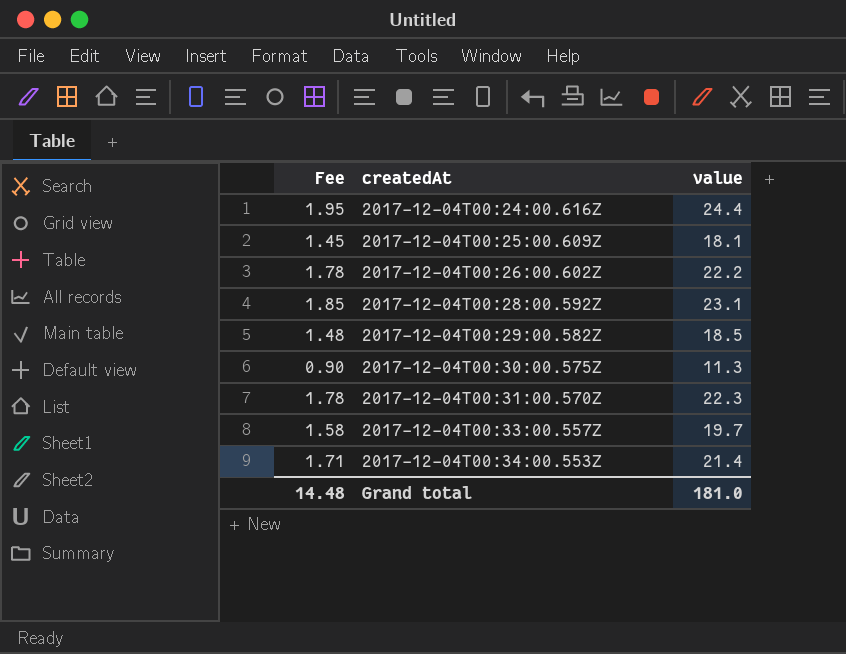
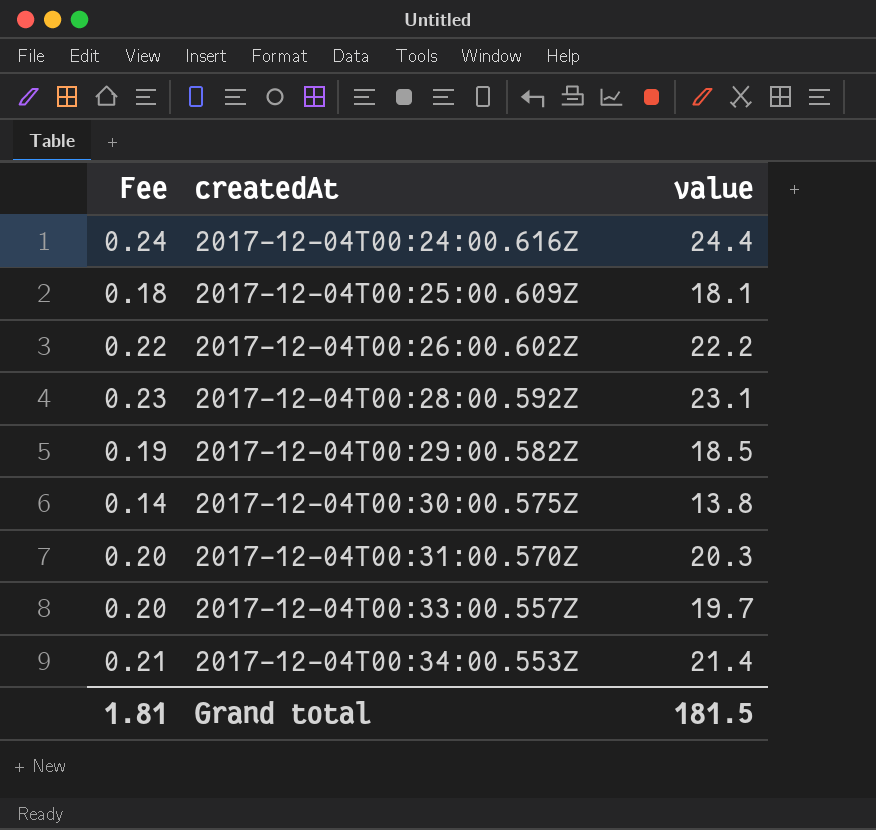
column Fee | formula: [value] * 0.08 -> [value] * 0.01
2017-12-04T00:30:00.575Z | value: 11.3 -> 13.8
2017-12-04T00:31:00.570Z | value: 22.3 -> 20.3
Grand total | Fee: 14.48 -> 1.81
Grand total | value: 181.0 -> 181.5

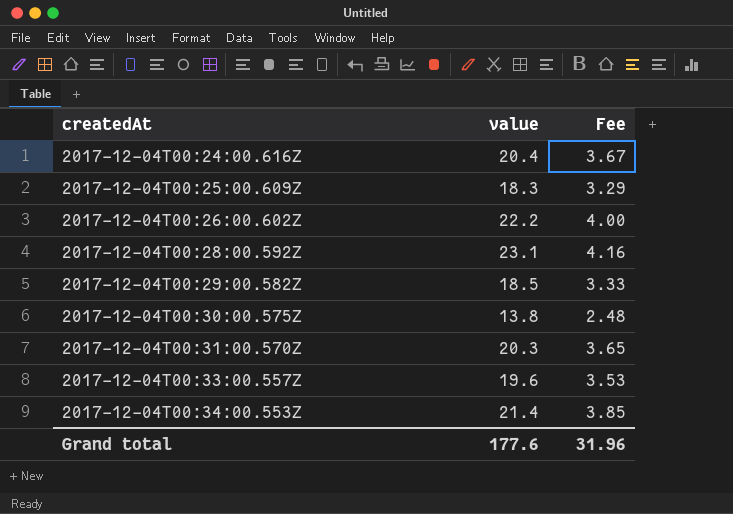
column Fee | formula: [value] * 0.01 -> [value] * 0.18
column Fee | position: 1 -> 3
2017-12-04T00:24:00.616Z | value: 24.4 -> 20.4
2017-12-04T00:25:00.609Z | value: 18.1 -> 18.3
2017-12-04T00:33:00.557Z | value: 19.7 -> 19.6
Grand total | value: 181.5 -> 177.6
Grand total | Fee: 1.81 -> 31.96

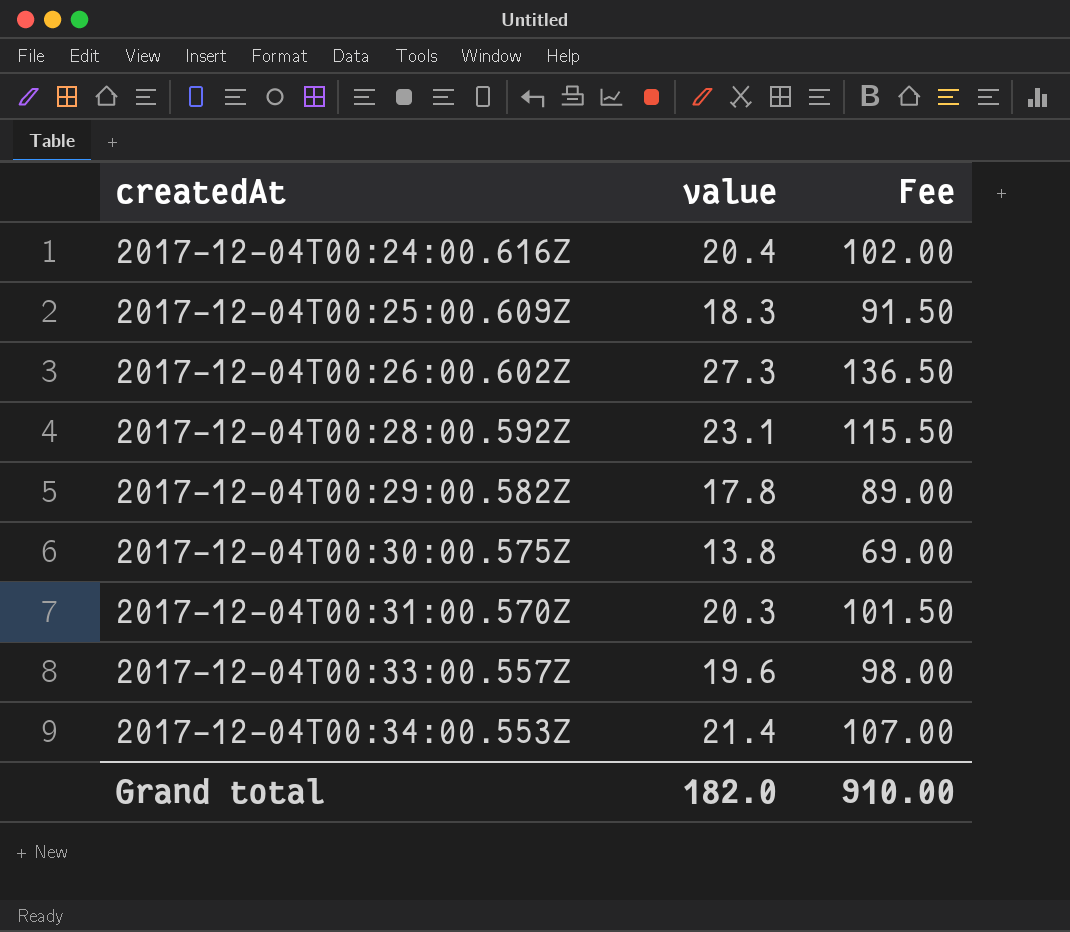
column Fee | formula: [value] * 0.18 -> [value] * 5
2017-12-04T00:26:00.602Z | value: 22.2 -> 27.3
2017-12-04T00:29:00.582Z | value: 18.5 -> 17.8
Grand total | value: 177.6 -> 182.0
Grand total | Fee: 31.96 -> 910.00

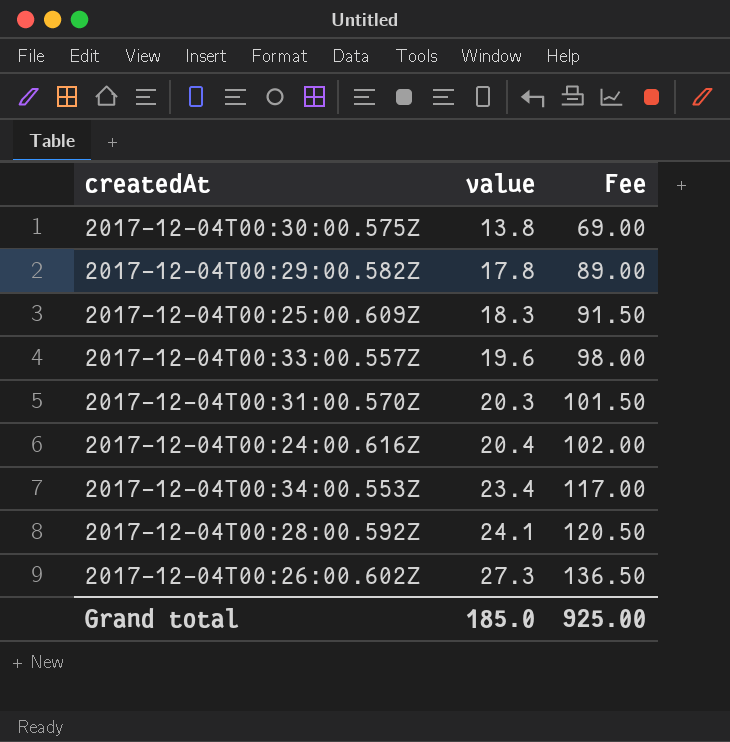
row order: createdAt ascending -> value ascending
2017-12-04T00:34:00.553Z | value: 21.4 -> 23.4
2017-12-04T00:34:00.553Z | Fee: 107.00 -> 117.00
2017-12-04T00:28:00.592Z | value: 23.1 -> 24.1
2017-12-04T00:28:00.592Z | Fee: 115.50 -> 120.50
Grand total | value: 182.0 -> 185.0
Grand total | Fee: 910.00 -> 925.00

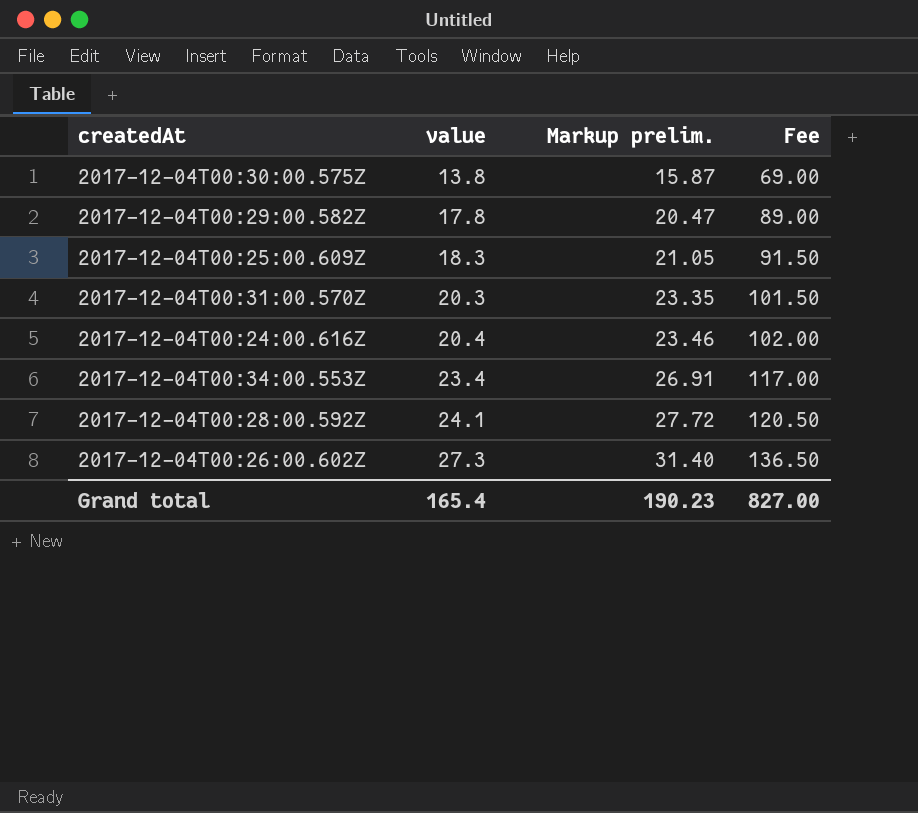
column Markup prelim. | formula: none -> [value] * 1.15
row 2017-12-04T00:33:00.557Z: 19.6 | 98.00 -> none
Grand total | value: 185.0 -> 165.4
Grand total | Fee: 925.00 -> 827.00

